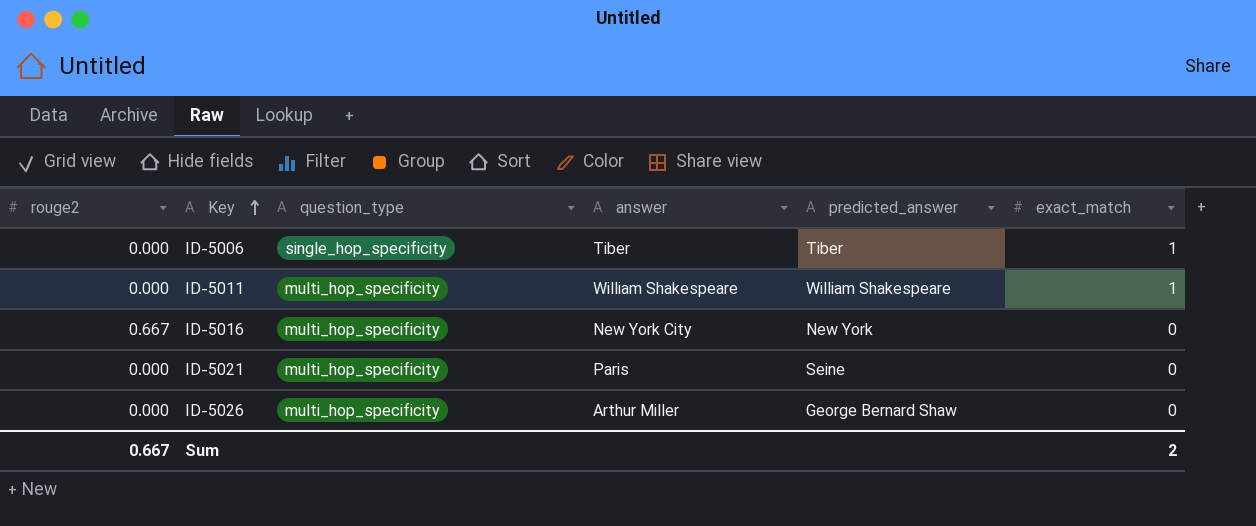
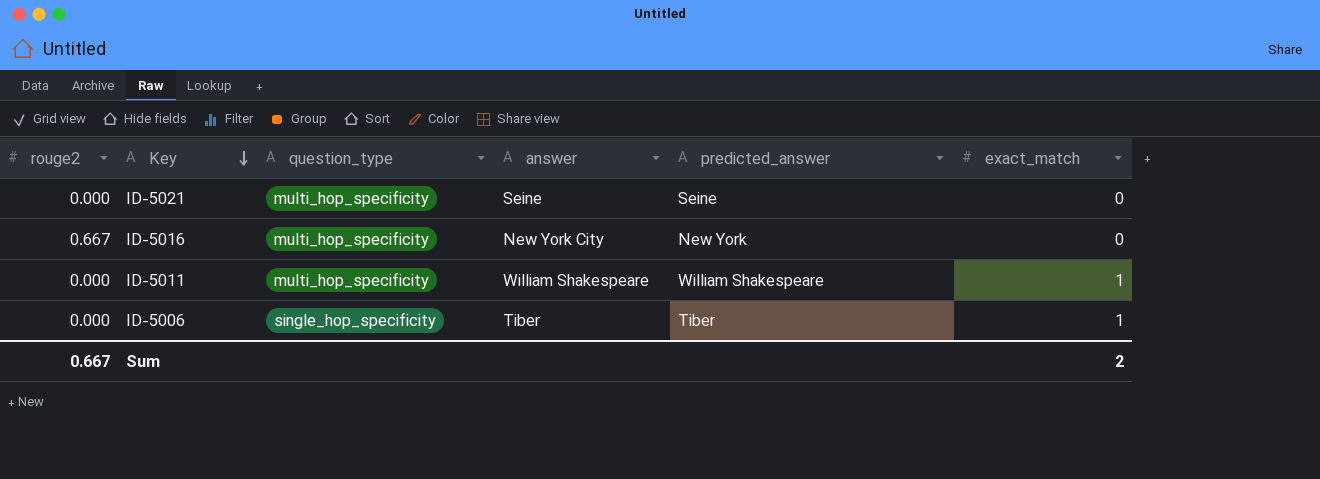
row order: Key ascending -> Key descending
row ID-5026: 0.000 | multi_hop_specificity | Arthur Miller | George Bernard Shaw | 0 -> none
ID-5021 | answer: Paris -> Seine

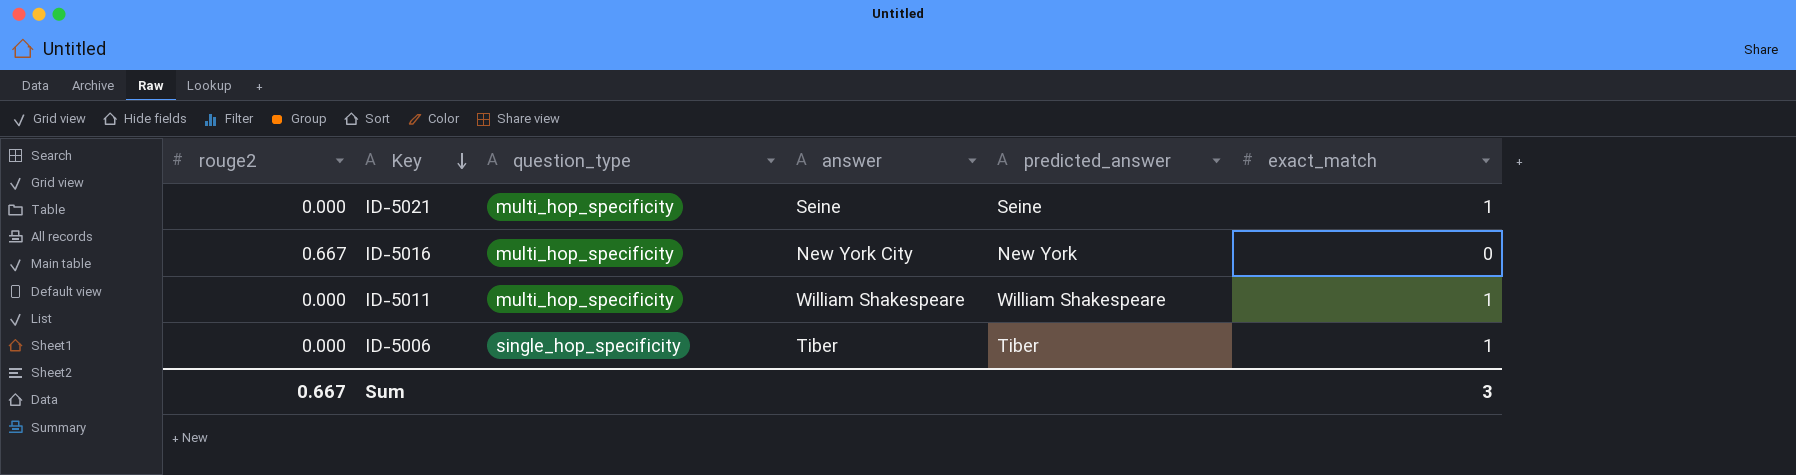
ID-5021 | exact_match: 0 -> 1
Sum | exact_match: 2 -> 3

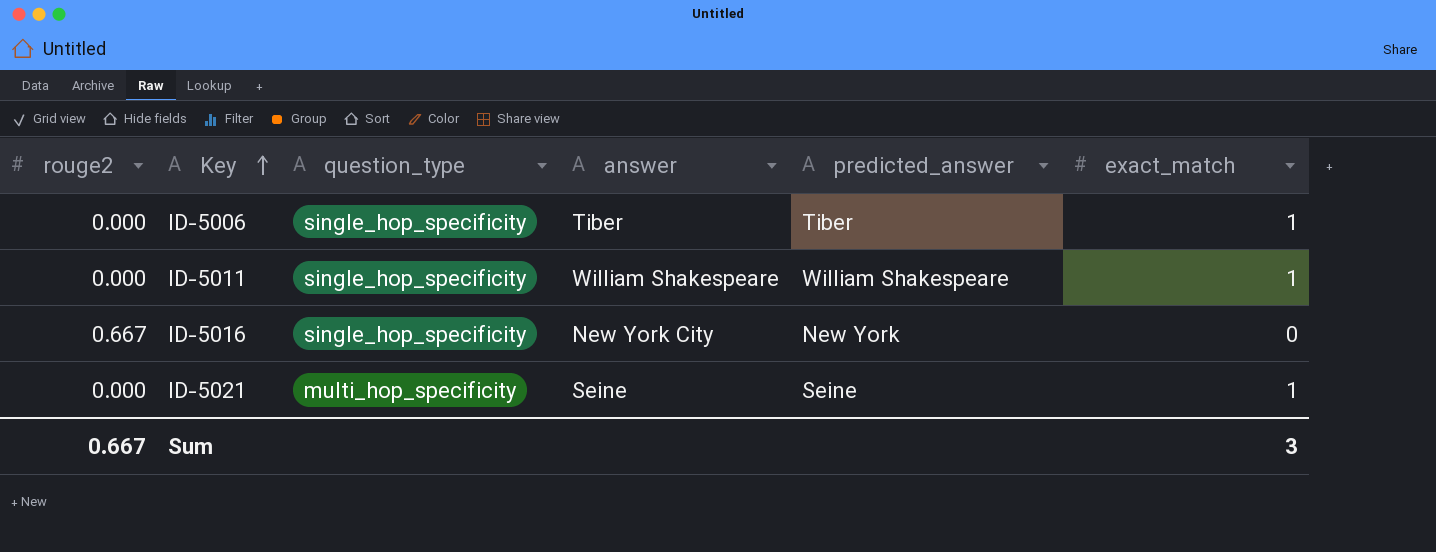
row order: Key descending -> Key ascending
ID-5011 | question_type: multi_hop_specificity -> single_hop_specificity
ID-5016 | question_type: multi_hop_specificity -> single_hop_specificity

